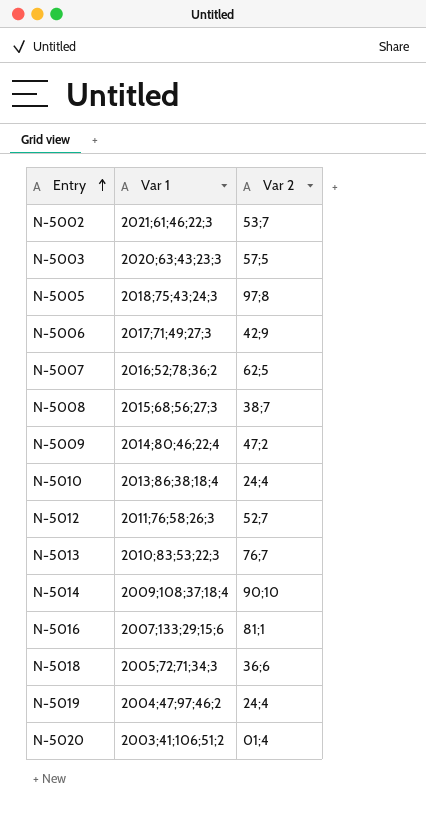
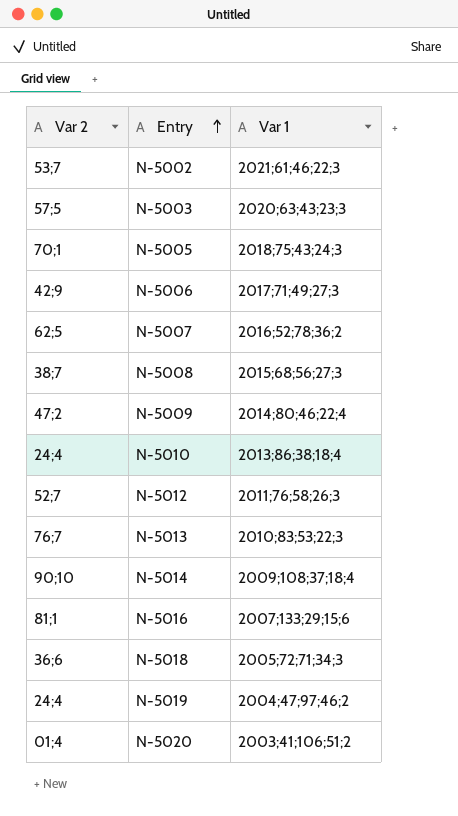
column Var 2 | position: 3 -> 1
N-5005 | Var 2: 97;8 -> 70;1

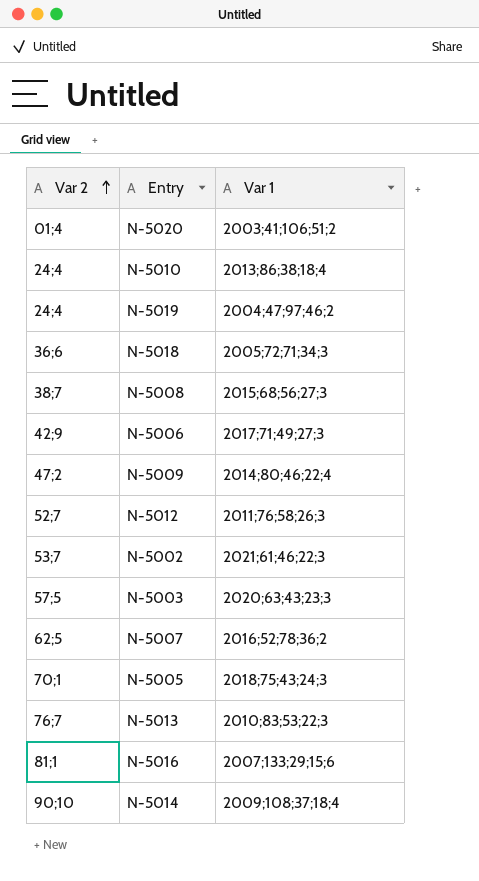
row order: Entry ascending -> Var 2 ascending

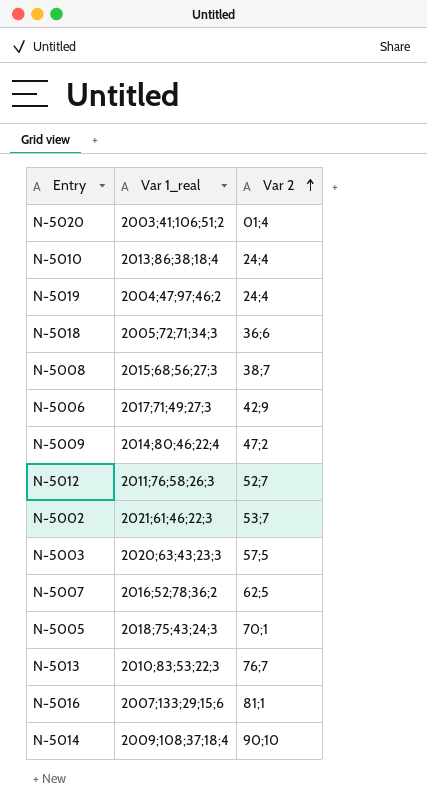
column name: Var 1 -> Var 1_real
column Var 2 | position: 1 -> 3

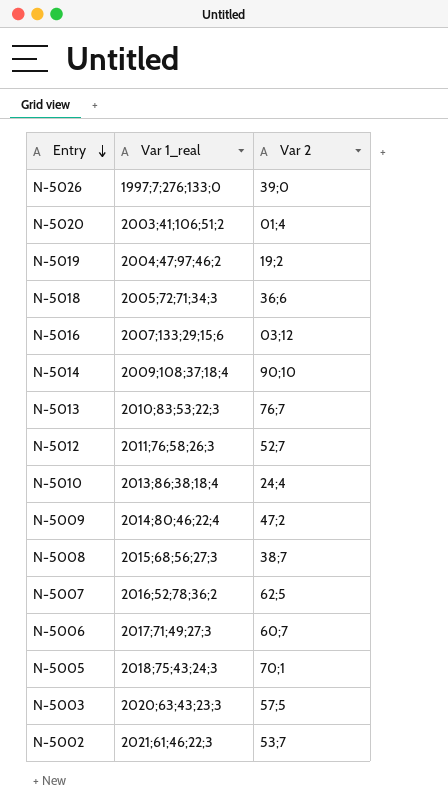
row order: Var 2 ascending -> Entry descending
row N-5026: none -> 1997;7;276;133;0 | 39;0
N-5019 | Var 2: 24;4 -> 19;2
N-5016 | Var 2: 81;1 -> 03;12
N-5006 | Var 2: 42;9 -> 60;7

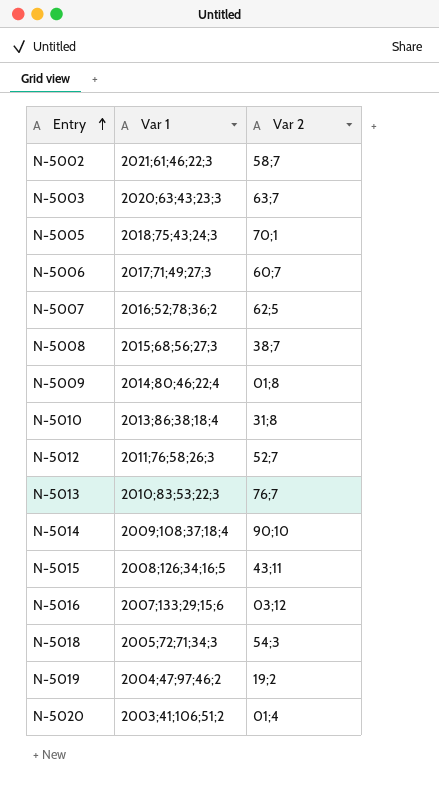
row order: Entry descending -> Entry ascending
column name: Var 1_real -> Var 1
row N-5026: 1997;7;276;133;0 | 39;0 -> none
N-5002 | Var 2: 53;7 -> 58;7
N-5003 | Var 2: 57;5 -> 63;7
N-5009 | Var 2: 47;2 -> 01;8
N-5010 | Var 2: 24;4 -> 31;8
row N-5015: none -> 2008;126;34;16;5 | 43;11
N-5018 | Var 2: 36;6 -> 54;3

